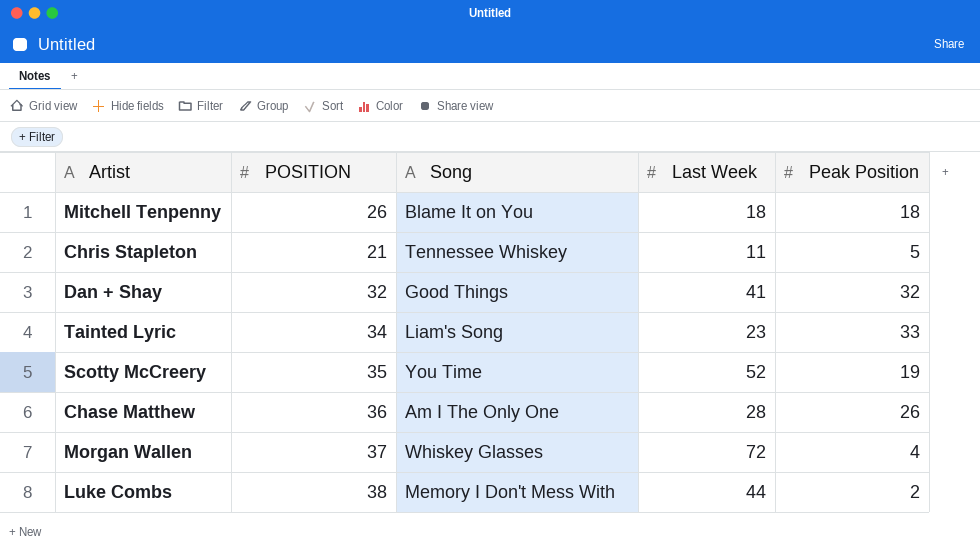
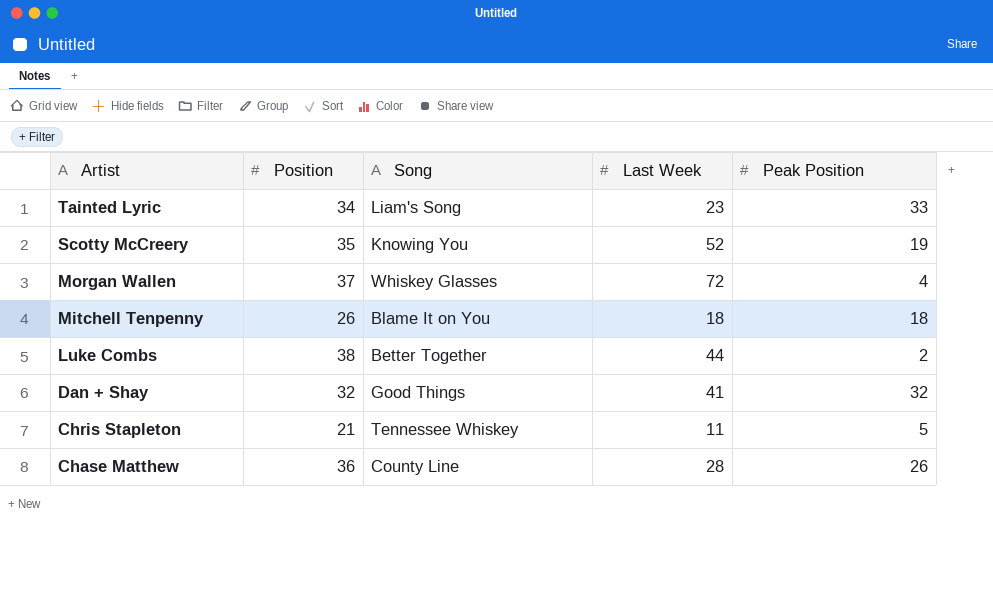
row order: none -> Artist descending
column name: POSITION -> Position
Scotty McCreery | Song: You Time -> Knowing You
Luke Combs | Song: Memory I Don't Mess With -> Better Together
Chase Matthew | Song: Am I The Only One -> County Line

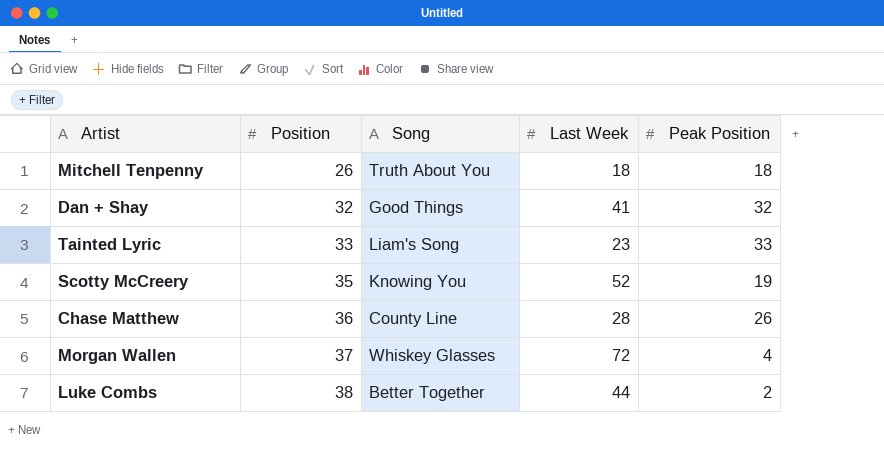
row order: Artist descending -> Position ascending
row Chris Stapleton: 21 | Tennessee Whiskey | 11 | 5 -> none
Mitchell Tenpenny | Song: Blame It on You -> Truth About You
Tainted Lyric | Position: 34 -> 33

